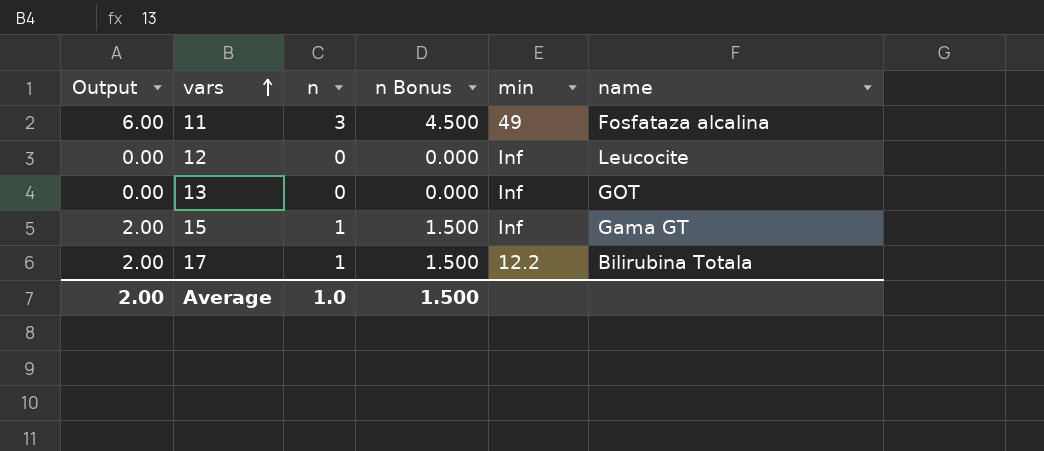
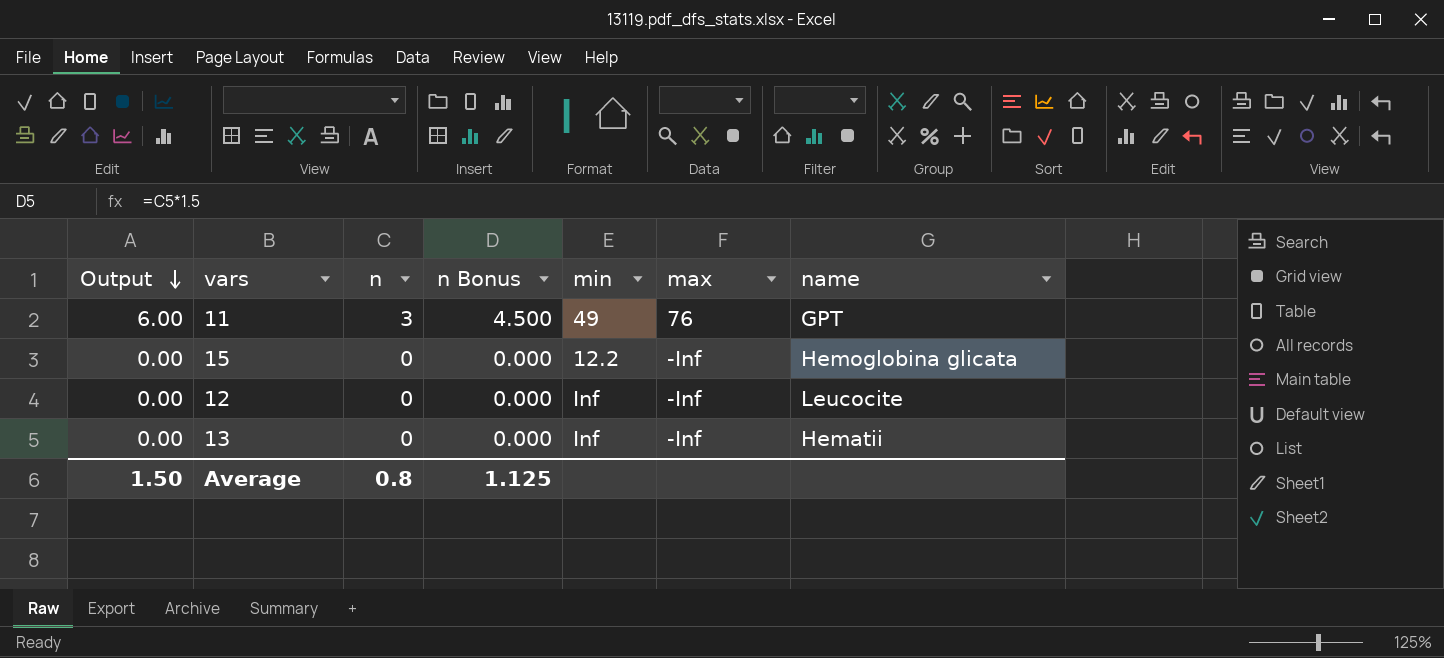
row order: vars ascending -> Output descending
column max | position: none -> 6
row 17: 2.00 | 1 | 1.500 | 12.2 | Bilirubina Totala -> none
11 | name: Fosfataza alcalina -> GPT
15 | Output: 2.00 -> 0.00
15 | n: 1 -> 0
15 | n Bonus: 1.500 -> 0.000
15 | min: Inf -> 12.2
15 | name: Gama GT -> Hemoglobina glicata
13 | name: GOT -> Hematii
Average | Output: 2.00 -> 1.50
Average | n: 1.0 -> 0.8
Average | n Bonus: 1.500 -> 1.125

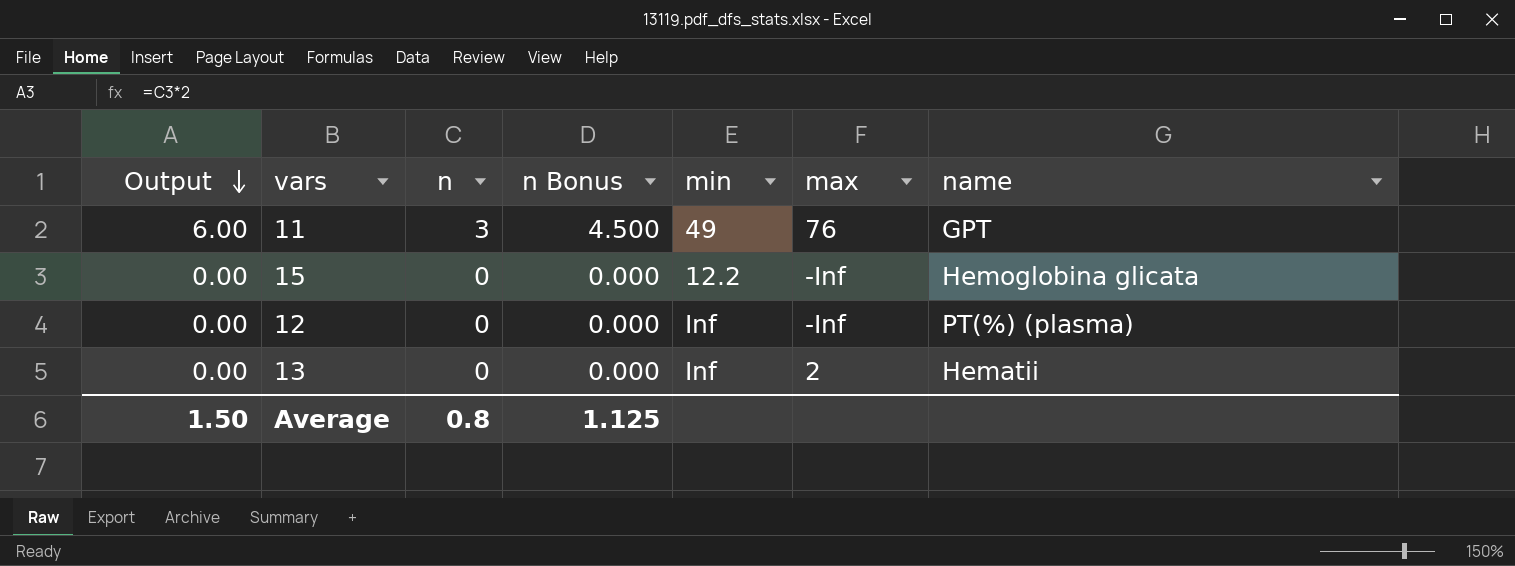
12 | name: Leucocite -> PT(%) (plasma)
13 | max: -Inf -> 2

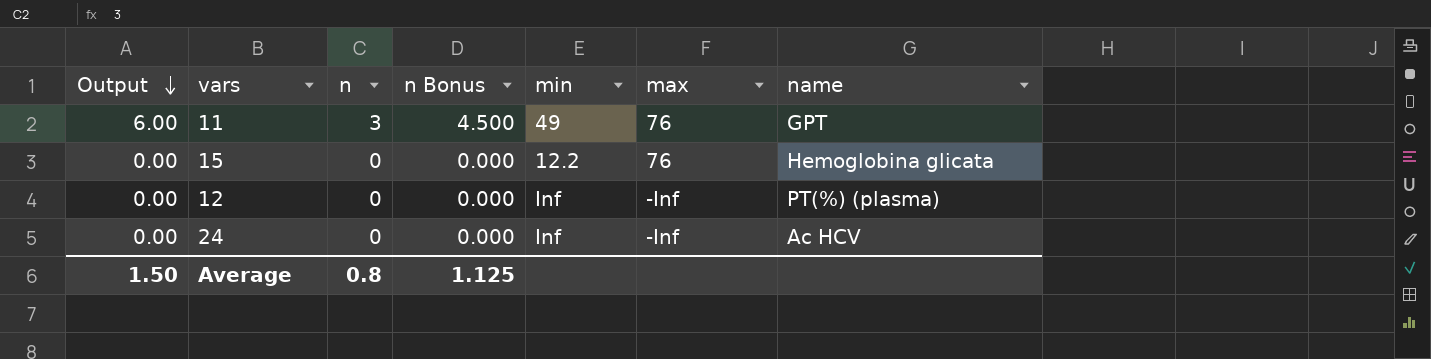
row 13: 0.00 | 0 | 0.000 | Inf | 2 | Hematii -> none
15 | max: -Inf -> 76
row 24: none -> 0.00 | 0 | 0.000 | Inf | -Inf | Ac HCV

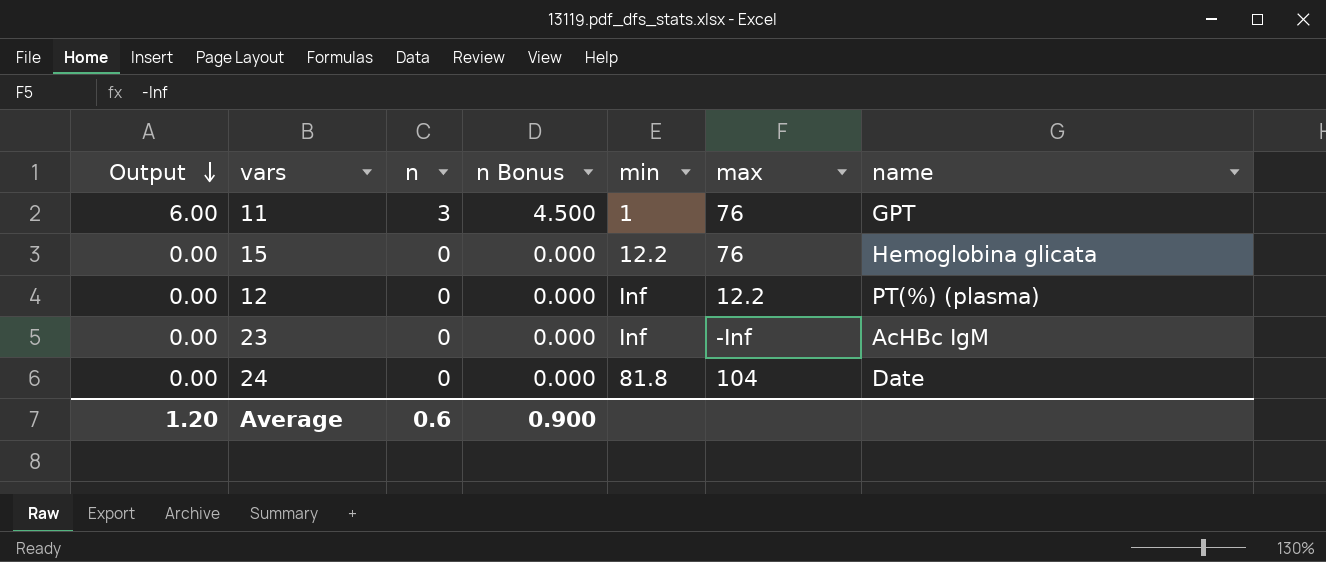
11 | min: 49 -> 1
12 | max: -Inf -> 12.2
row 23: none -> 0.00 | 0 | 0.000 | Inf | -Inf | AcHBc IgM
24 | min: Inf -> 81.8
24 | max: -Inf -> 104
24 | name: Ac HCV -> Date
Average | Output: 1.50 -> 1.20
Average | n: 0.8 -> 0.6
Average | n Bonus: 1.125 -> 0.900

